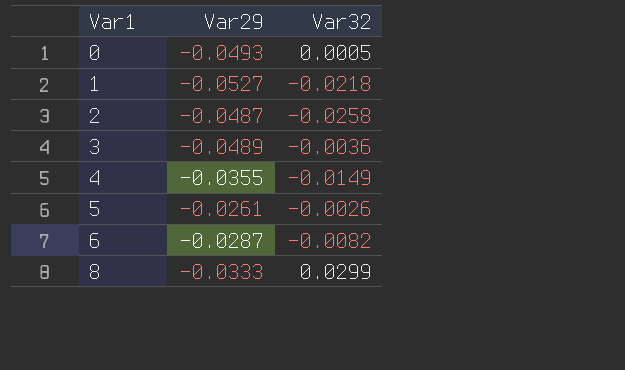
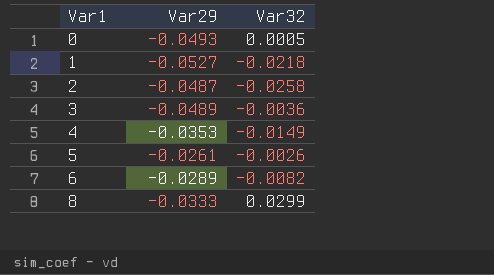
4 | Var29: -0.0355 -> -0.0353
6 | Var29: -0.0287 -> -0.0289

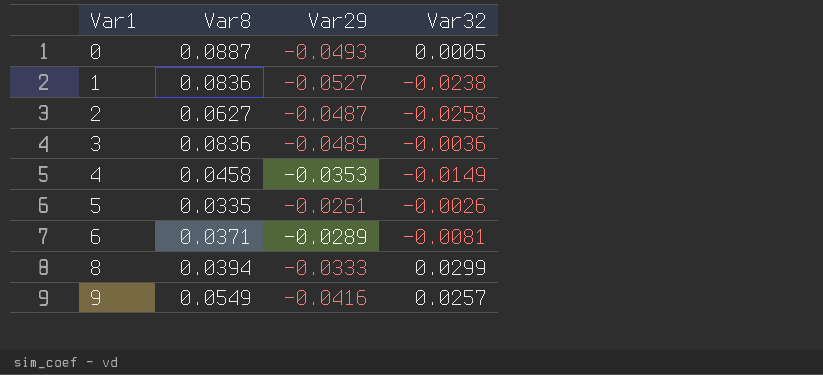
column Var8 | position: none -> 2
1 | Var32: -0.0218 -> -0.0238
6 | Var32: -0.0082 -> -0.0081
row 9: none -> 0.0549 | -0.0416 | 0.0257

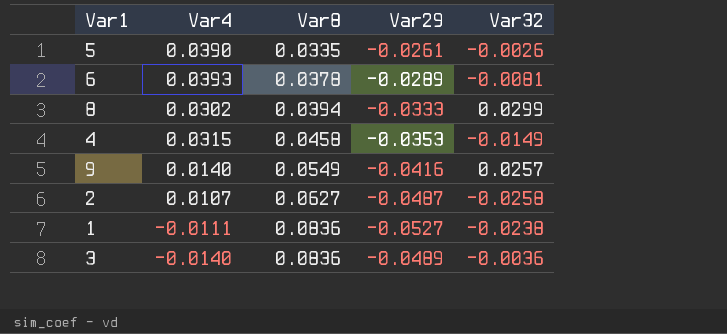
row order: Var1 ascending -> Var8 ascending
column Var4 | position: none -> 2
row 0: 0.0887 | -0.0493 | 0.0005 -> none
6 | Var8: 0.0371 -> 0.0378

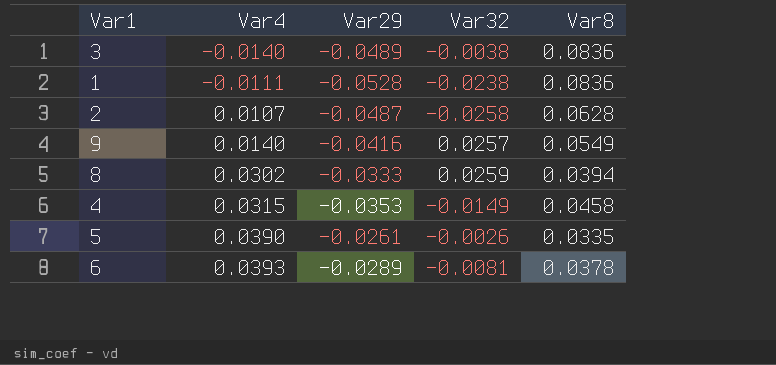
row order: Var8 ascending -> Var4 ascending
column Var8 | position: 3 -> 5
3 | Var32: -0.0036 -> -0.0038
1 | Var29: -0.0527 -> -0.0528
2 | Var8: 0.0627 -> 0.0628
8 | Var32: 0.0299 -> 0.0259

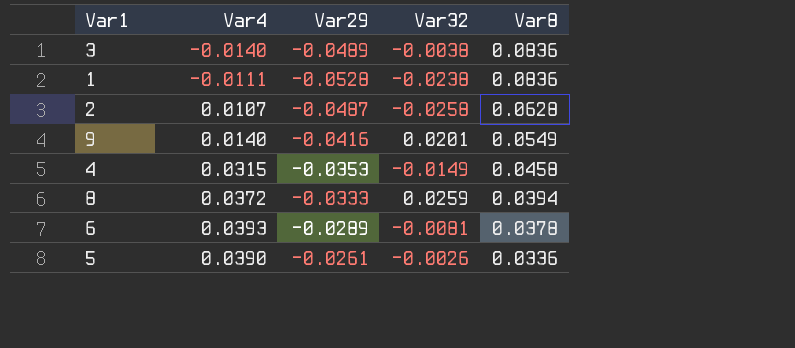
row order: Var4 ascending -> Var8 descending
9 | Var32: 0.0257 -> 0.0201
8 | Var4: 0.0302 -> 0.0372
5 | Var8: 0.0335 -> 0.0336

